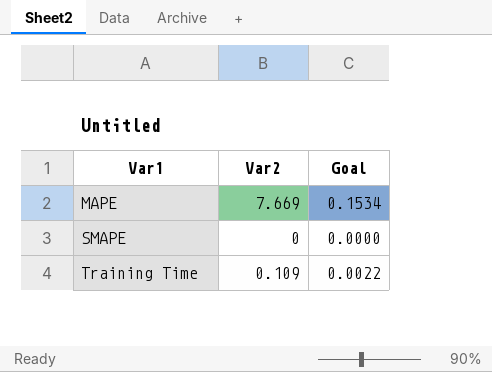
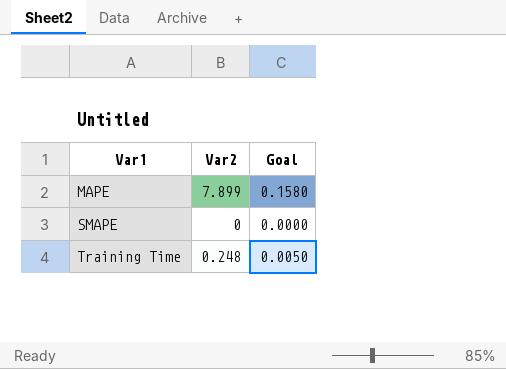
MAPE | Var2: 7.669 -> 7.899
MAPE | Goal: 0.1534 -> 0.1580
Training Time | Var2: 0.109 -> 0.248
Training Time | Goal: 0.0022 -> 0.0050

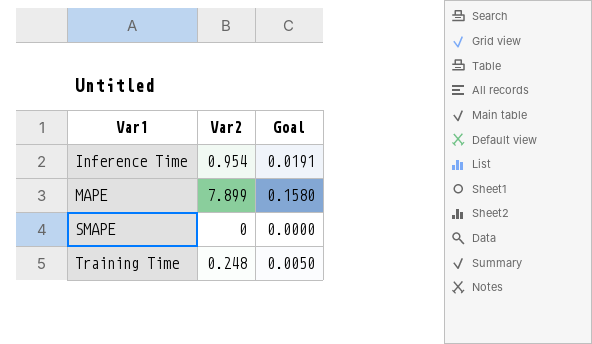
row Inference Time: none -> 0.954 | 0.0191

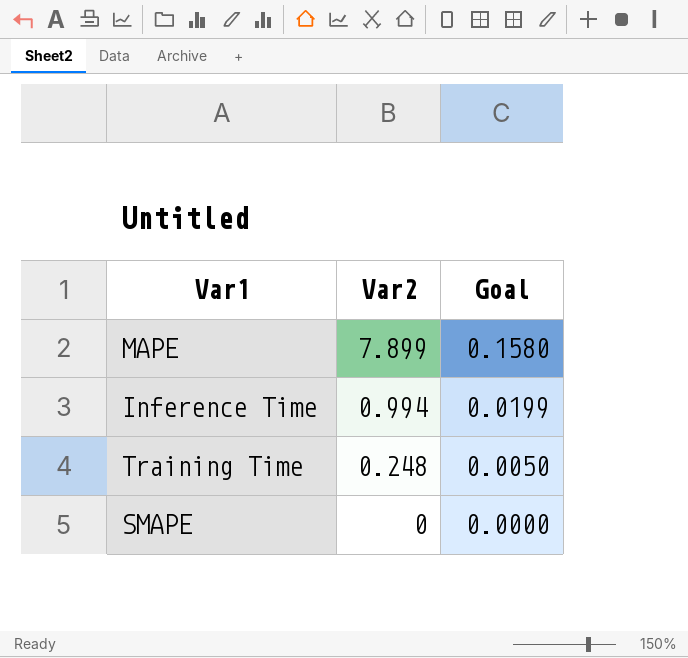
row order: Var1 ascending -> Var2 descending
Inference Time | Var2: 0.954 -> 0.994
Inference Time | Goal: 0.0191 -> 0.0199

